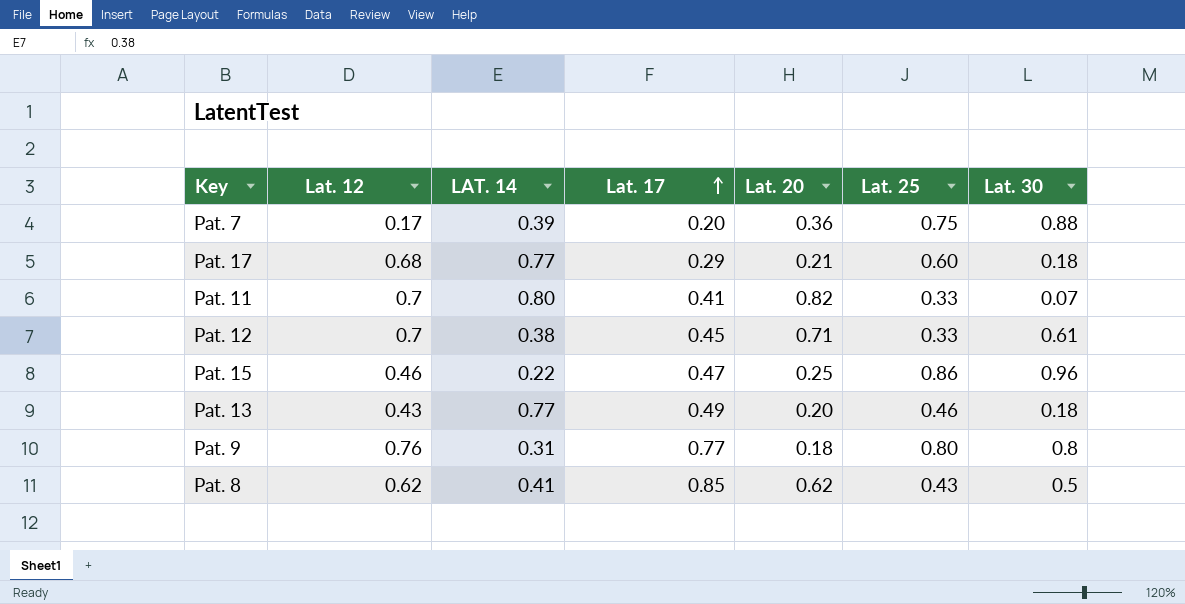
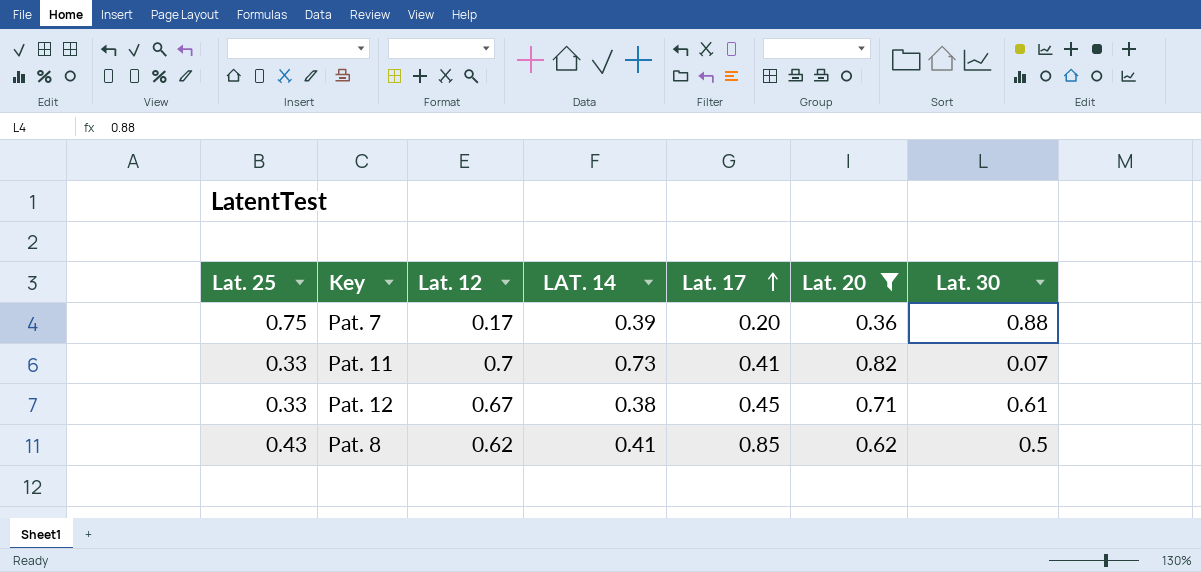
filter: none -> Lat. 20 >= 0.36
column Lat. 25 | position: 6 -> 1
Pat. 11 | LAT. 14: 0.80 -> 0.73
Pat. 12 | Lat. 12: 0.7 -> 0.67

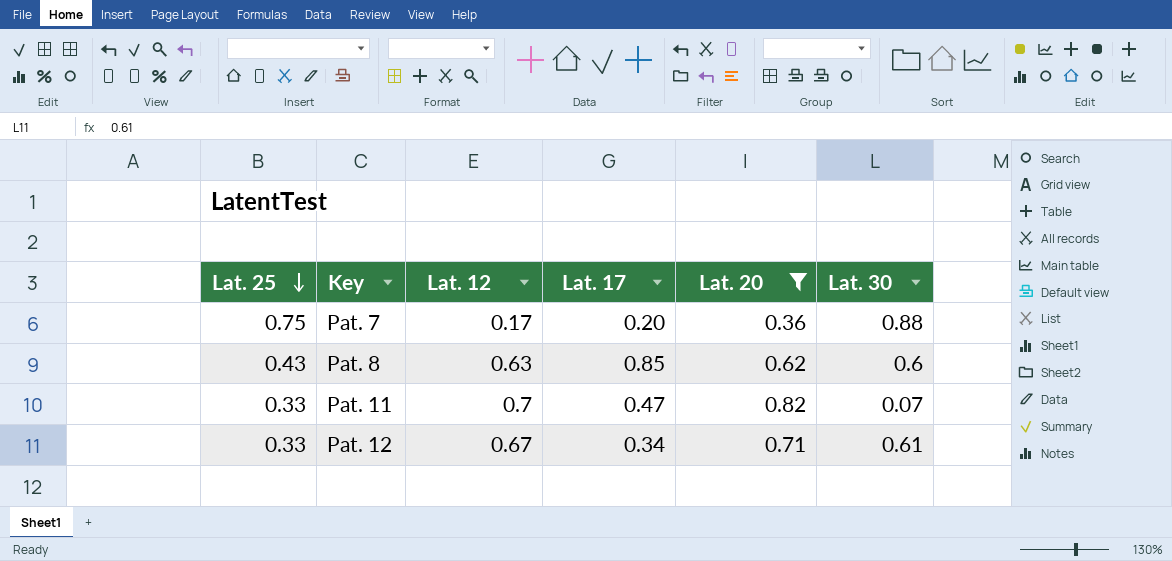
row order: Lat. 17 ascending -> Lat. 25 descending
column LAT. 14 | position: 4 -> none
Pat. 8 | Lat. 12: 0.62 -> 0.63
Pat. 8 | Lat. 30: 0.5 -> 0.6
Pat. 11 | Lat. 17: 0.41 -> 0.47
Pat. 12 | Lat. 17: 0.45 -> 0.34

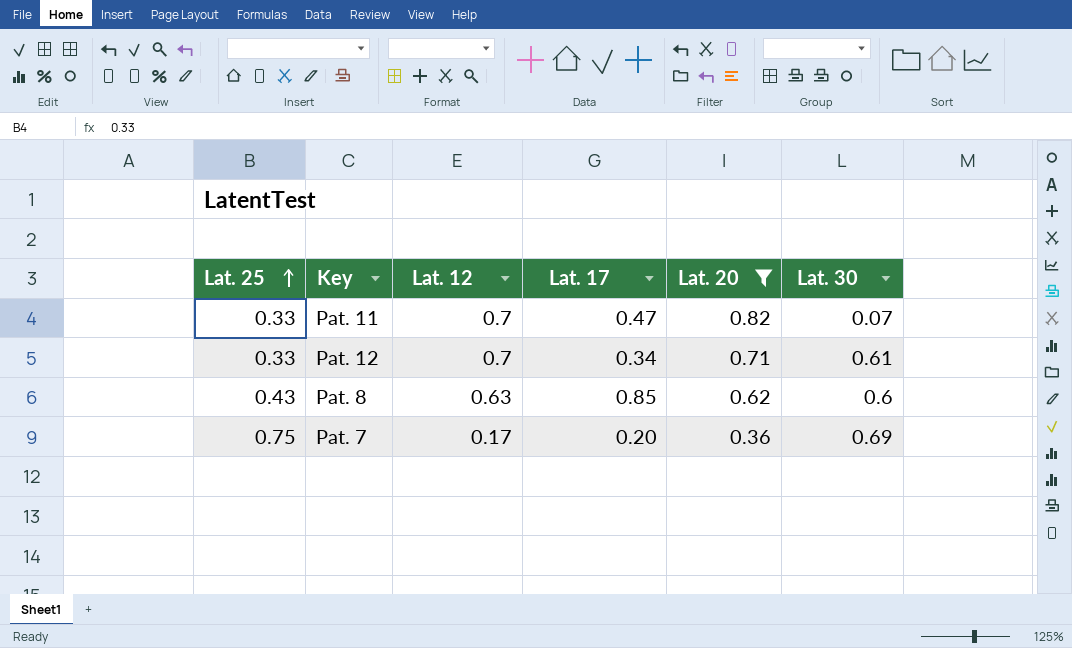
row order: Lat. 25 descending -> Lat. 25 ascending
Pat. 12 | Lat. 12: 0.67 -> 0.7
Pat. 7 | Lat. 30: 0.88 -> 0.69

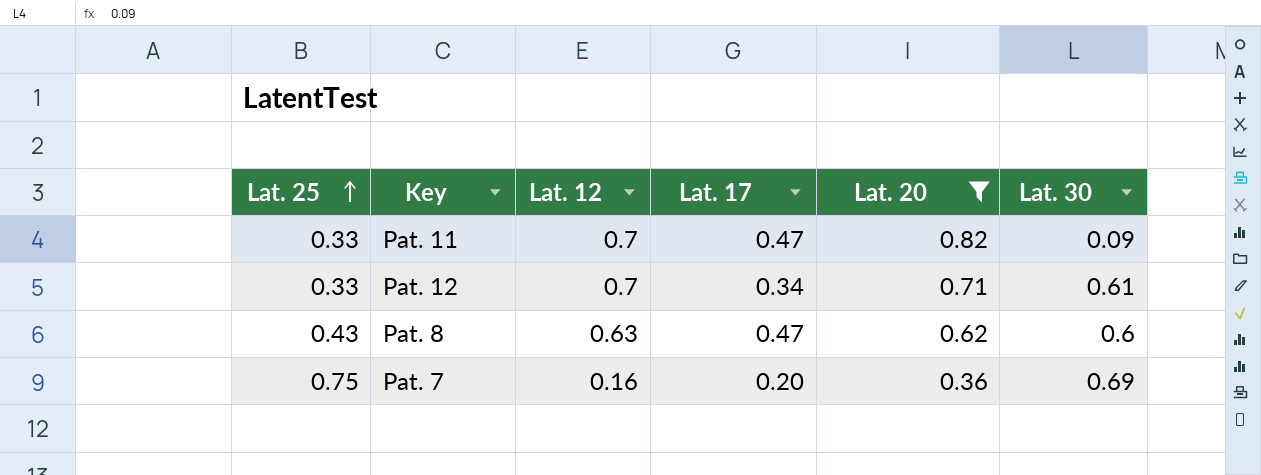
Pat. 11 | Lat. 30: 0.07 -> 0.09
Pat. 8 | Lat. 17: 0.85 -> 0.47
Pat. 7 | Lat. 12: 0.17 -> 0.16

